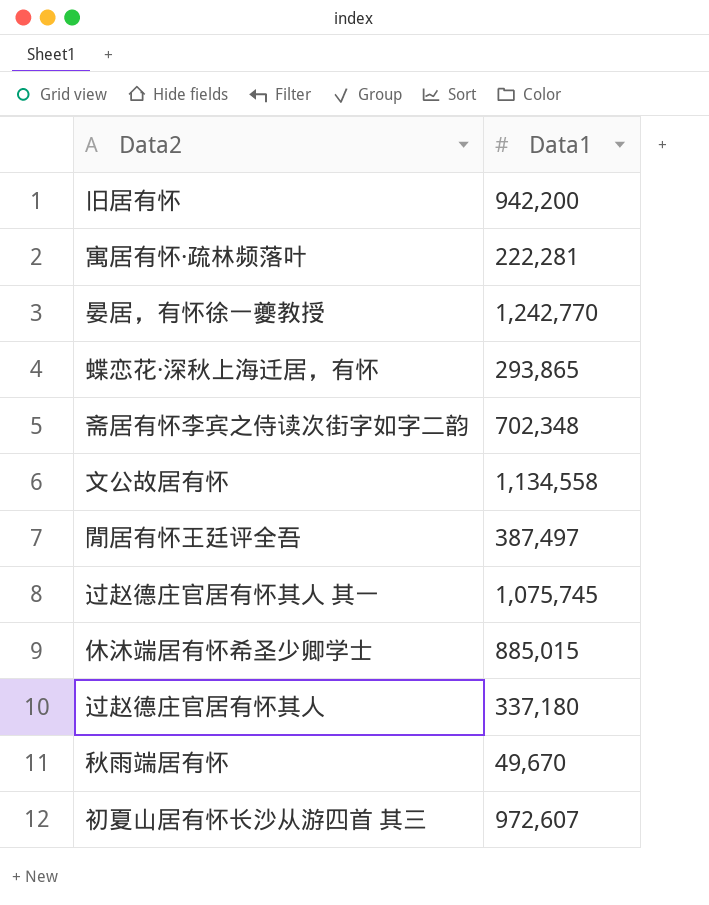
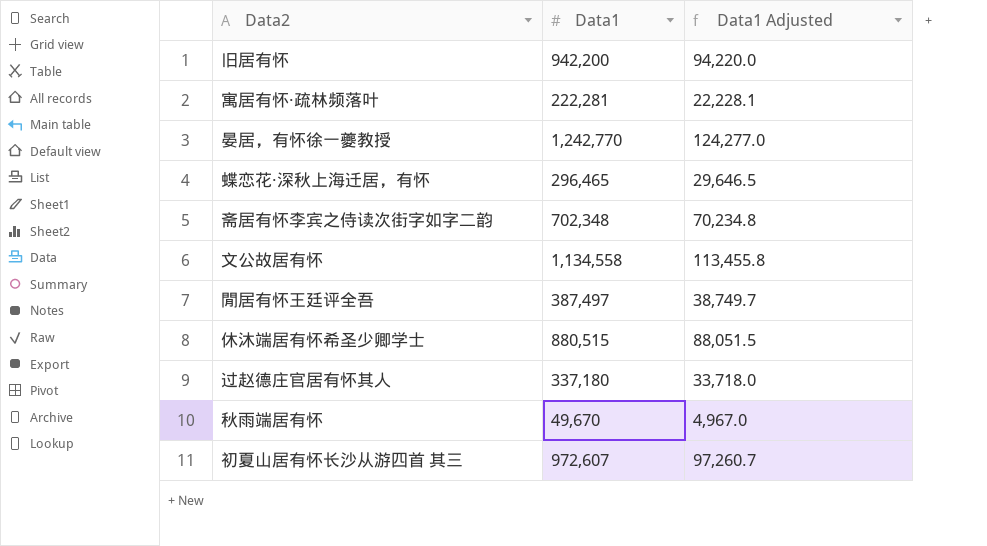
column Data1 Adjusted | formula: none -> [Data1] * 0.1
row 过赵德庄官居有怀其人 其一: 1,075,745 -> none
蝶恋花·深秋上海迁居，有怀 | Data1: 293,865 -> 296,465
休沐端居有怀希圣少卿学士 | Data1: 885,015 -> 880,515

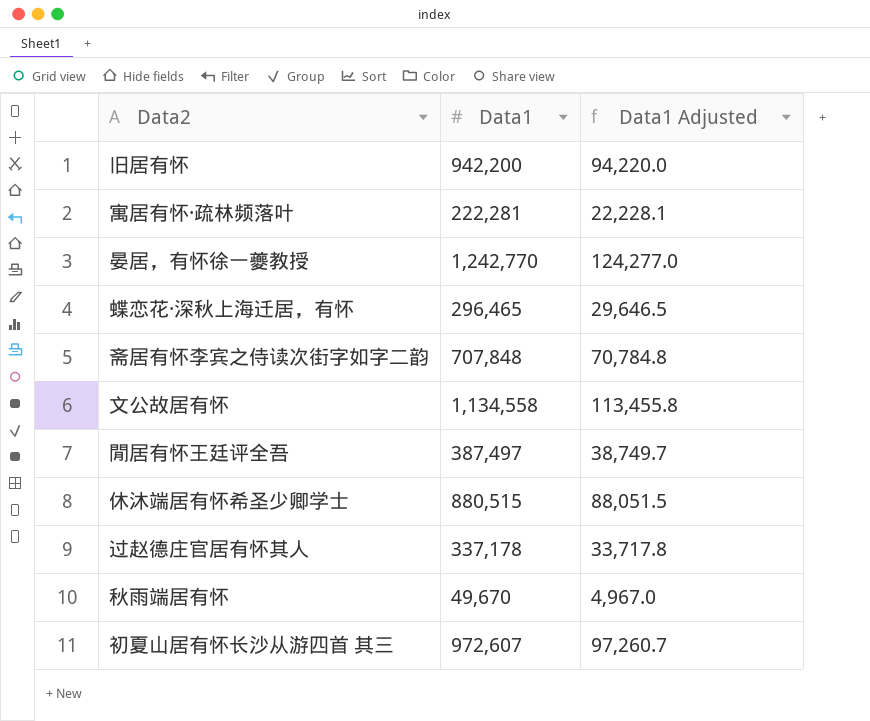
斋居有怀李宾之侍读次街字如字二韵 | Data1: 702,348 -> 707,848
斋居有怀李宾之侍读次街字如字二韵 | Data1 Adjusted: 70,234.8 -> 70,784.8
过赵德庄官居有怀其人 | Data1: 337,180 -> 337,178
过赵德庄官居有怀其人 | Data1 Adjusted: 33,718.0 -> 33,717.8

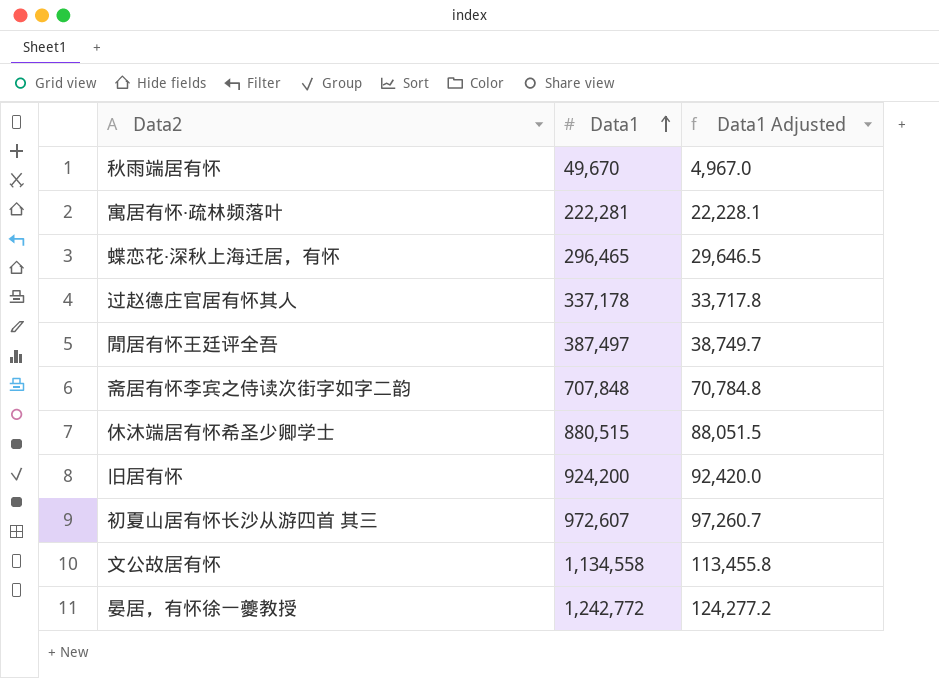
row order: none -> Data1 ascending
旧居有怀 | Data1: 942,200 -> 924,200
旧居有怀 | Data1 Adjusted: 94,220.0 -> 92,420.0
晏居，有怀徐一夔教授 | Data1: 1,242,770 -> 1,242,772
晏居，有怀徐一夔教授 | Data1 Adjusted: 124,277.0 -> 124,277.2

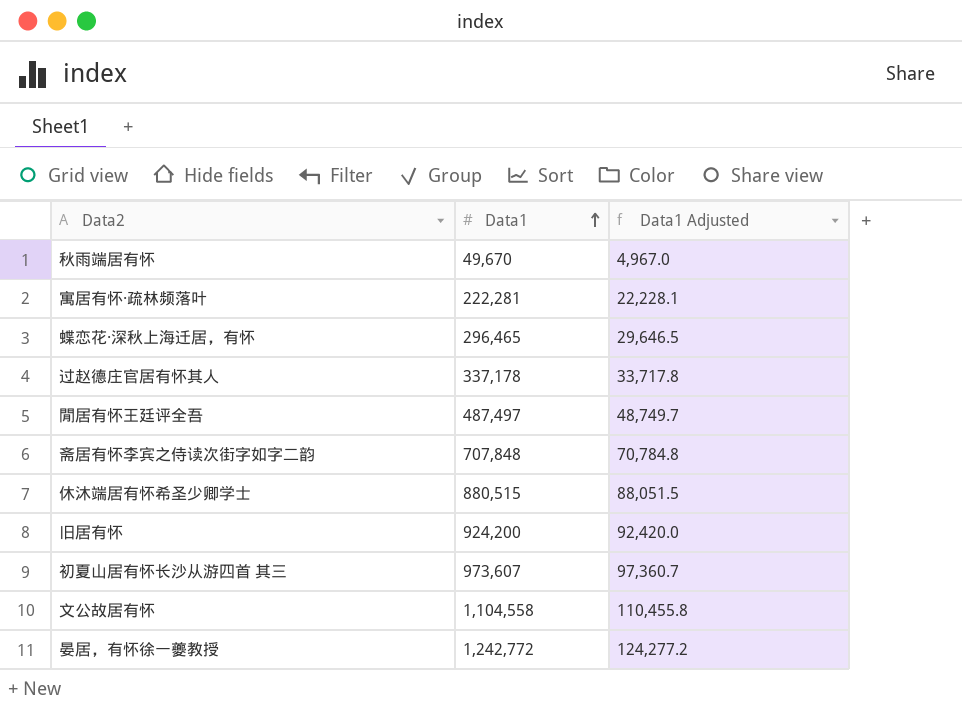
閒居有怀王廷评全吾 | Data1: 387,497 -> 487,497
閒居有怀王廷评全吾 | Data1 Adjusted: 38,749.7 -> 48,749.7
初夏山居有怀长沙从游四首 其三 | Data1: 972,607 -> 973,607
初夏山居有怀长沙从游四首 其三 | Data1 Adjusted: 97,260.7 -> 97,360.7
文公故居有怀 | Data1: 1,134,558 -> 1,104,558
文公故居有怀 | Data1 Adjusted: 113,455.8 -> 110,455.8

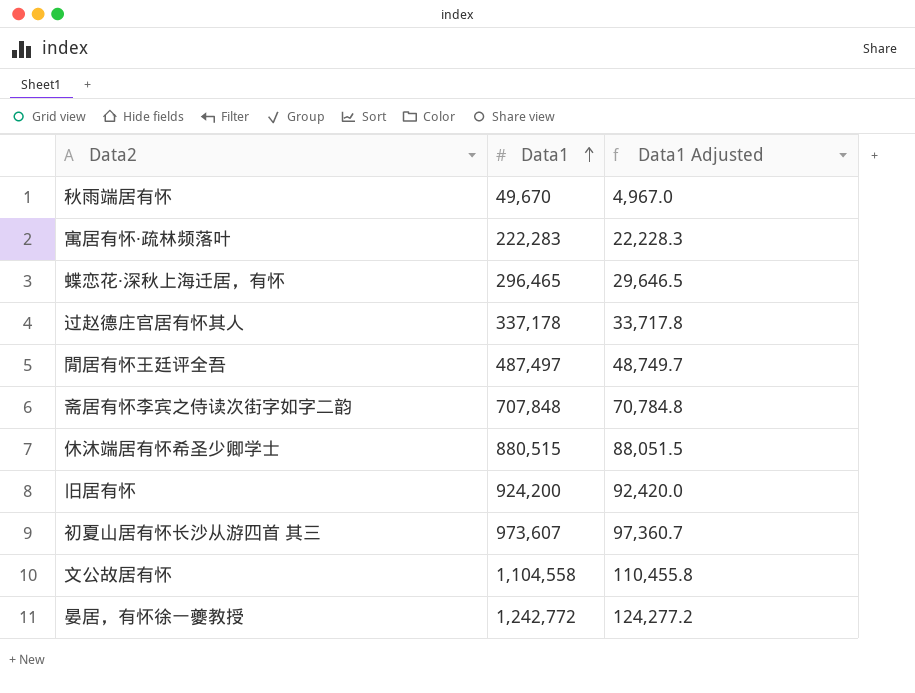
寓居有怀·疏林频落叶 | Data1: 222,281 -> 222,283
寓居有怀·疏林频落叶 | Data1 Adjusted: 22,228.1 -> 22,228.3

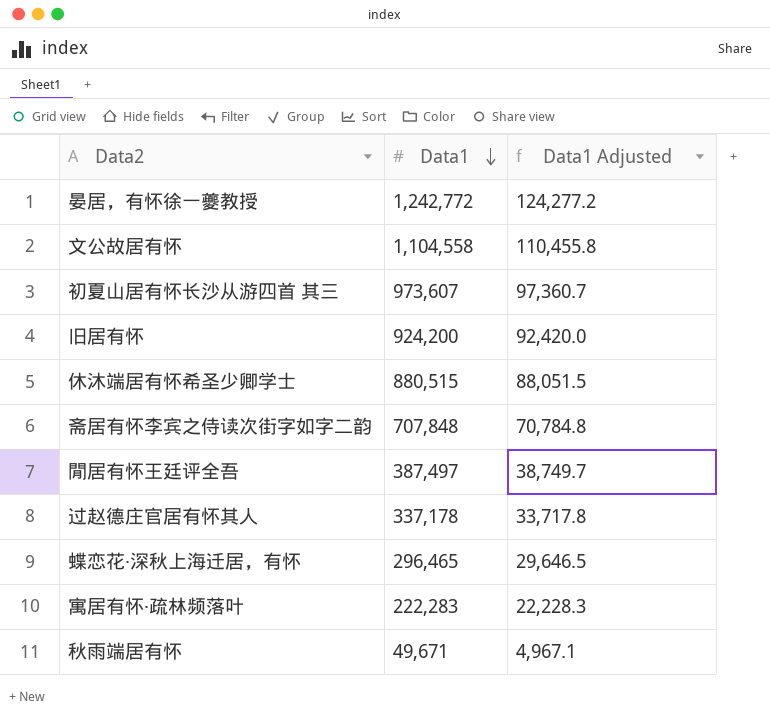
row order: Data1 ascending -> Data1 descending
閒居有怀王廷评全吾 | Data1: 487,497 -> 387,497
閒居有怀王廷评全吾 | Data1 Adjusted: 48,749.7 -> 38,749.7
秋雨端居有怀 | Data1: 49,670 -> 49,671
秋雨端居有怀 | Data1 Adjusted: 4,967.0 -> 4,967.1

